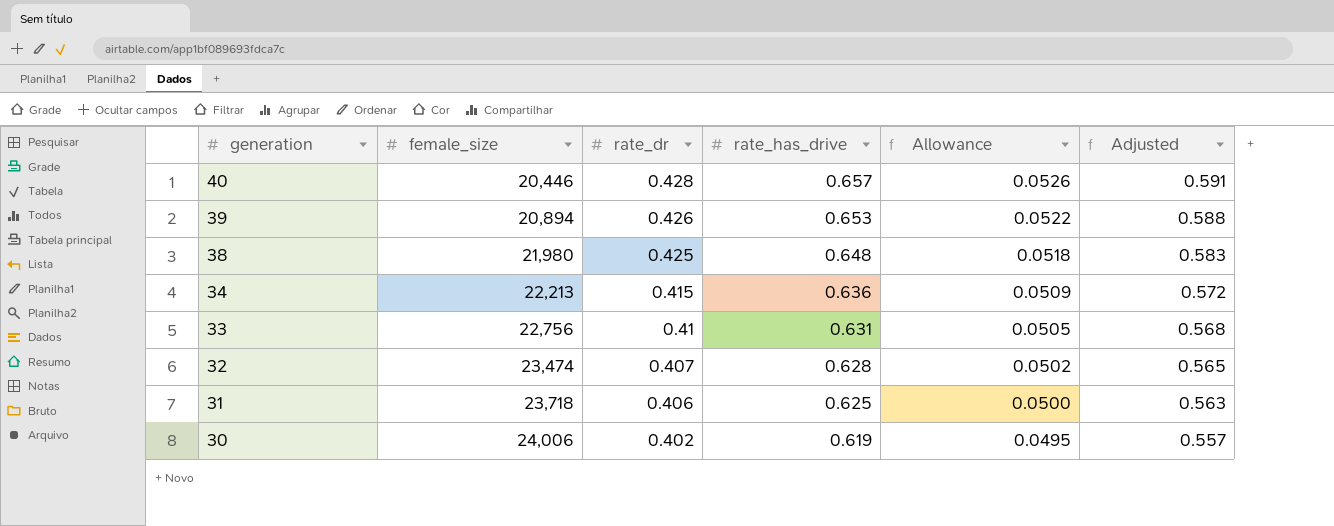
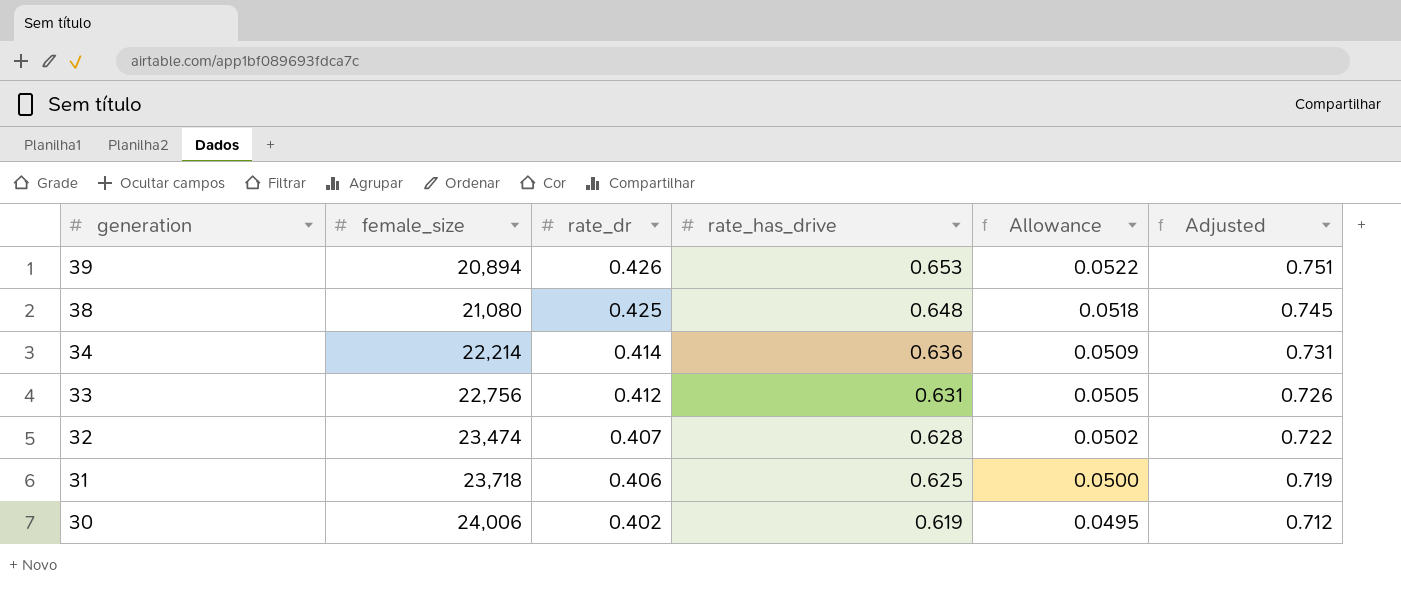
column Adjusted | formula: [rate_has_drive] * 0.9 -> [rate_has_drive] * 1.15
row 40: 20,446 | 0.428 | 0.657 | 0.0526 | 0.591 -> none
38 | female_size: 21,980 -> 21,080
34 | female_size: 22,213 -> 22,214
34 | rate_dr: 0.415 -> 0.414
33 | rate_dr: 0.41 -> 0.412

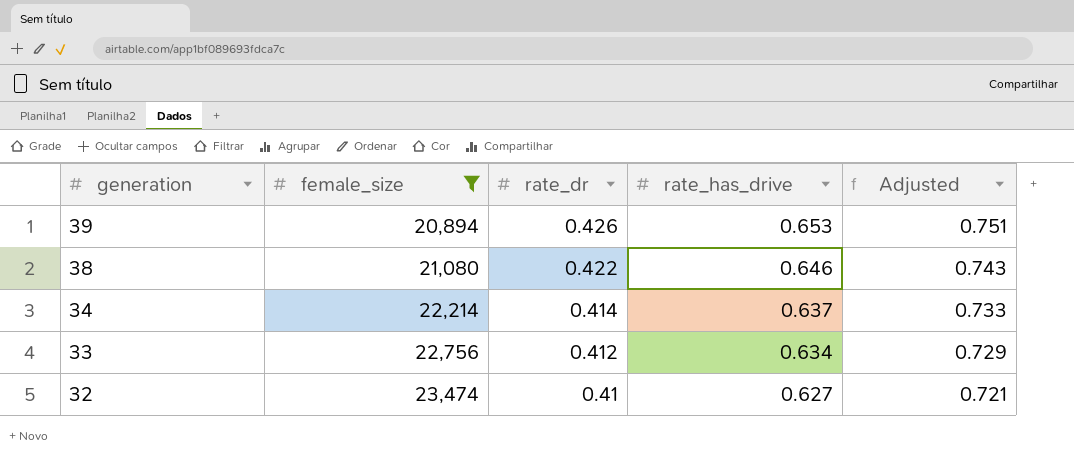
filter: none -> female_size <= 23,474
column Allowance | formula: [rate_has_drive] * 0.08 -> none
38 | rate_dr: 0.425 -> 0.422
38 | rate_has_drive: 0.648 -> 0.646
38 | Adjusted: 0.745 -> 0.743
34 | rate_has_drive: 0.636 -> 0.637
34 | Adjusted: 0.731 -> 0.733
33 | rate_has_drive: 0.631 -> 0.634
33 | Adjusted: 0.726 -> 0.729
32 | rate_dr: 0.407 -> 0.41
32 | rate_has_drive: 0.628 -> 0.627
32 | Adjusted: 0.722 -> 0.721

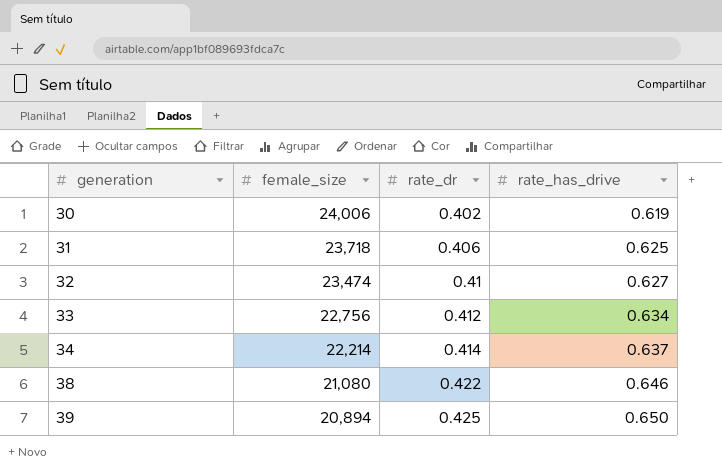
filter: female_size <= 23,474 -> none
row order: generation descending -> generation ascending
column Adjusted | formula: [rate_has_drive] * 1.15 -> none
39 | rate_dr: 0.426 -> 0.425
39 | rate_has_drive: 0.653 -> 0.650

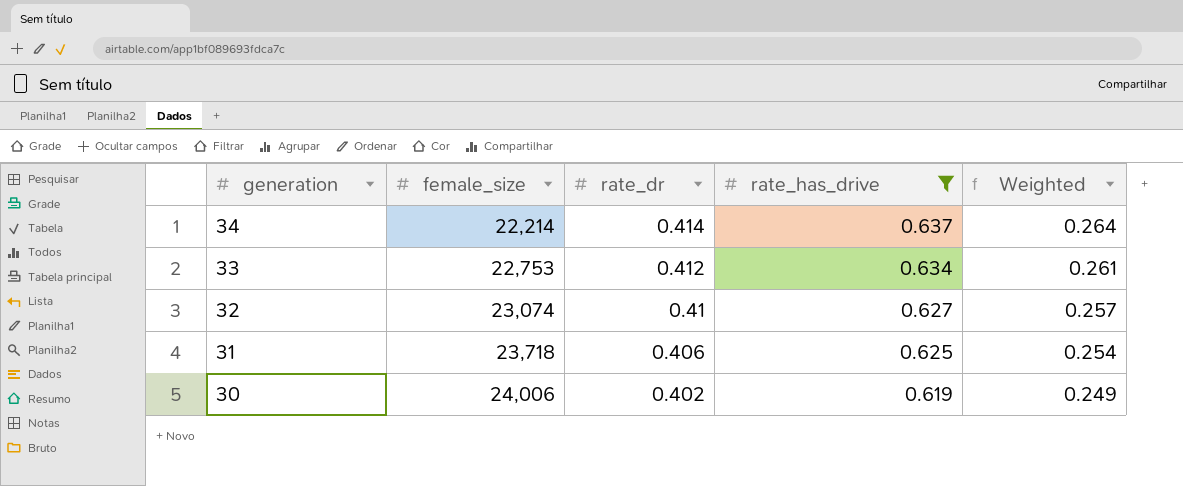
filter: none -> rate_has_drive <= 0.637
row order: generation ascending -> generation descending
column Weighted | formula: none -> [rate_dr] * [rate_has_drive]
33 | female_size: 22,756 -> 22,753
32 | female_size: 23,474 -> 23,074

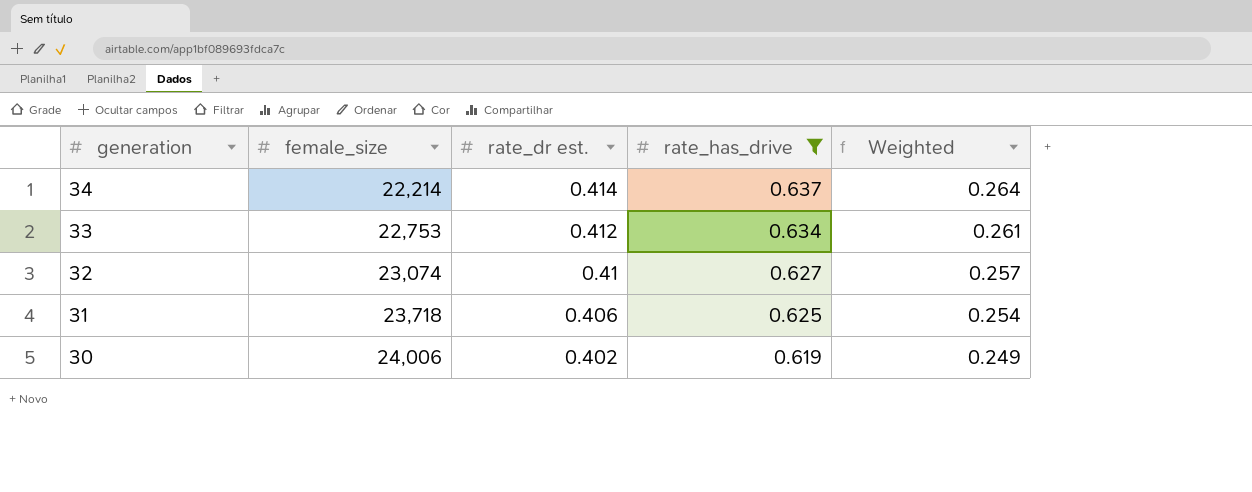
column name: rate_dr -> rate_dr est.

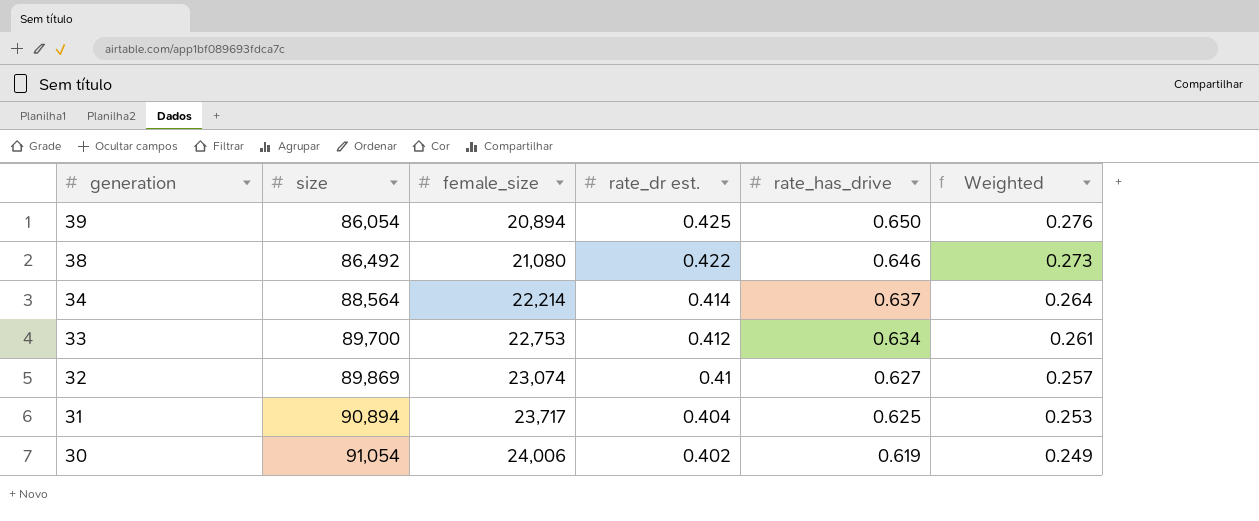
filter: rate_has_drive <= 0.637 -> none
column size | position: none -> 2
31 | female_size: 23,718 -> 23,717
31 | rate_dr est.: 0.406 -> 0.404
31 | Weighted: 0.254 -> 0.253

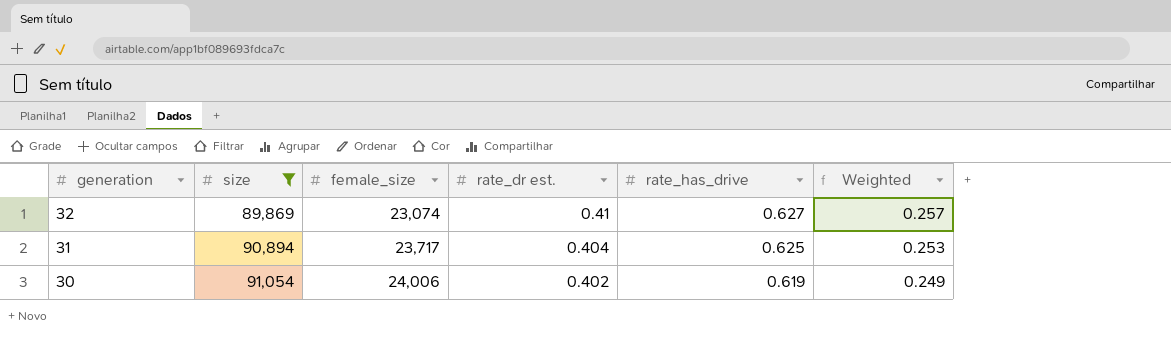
filter: none -> size >= 89,869

